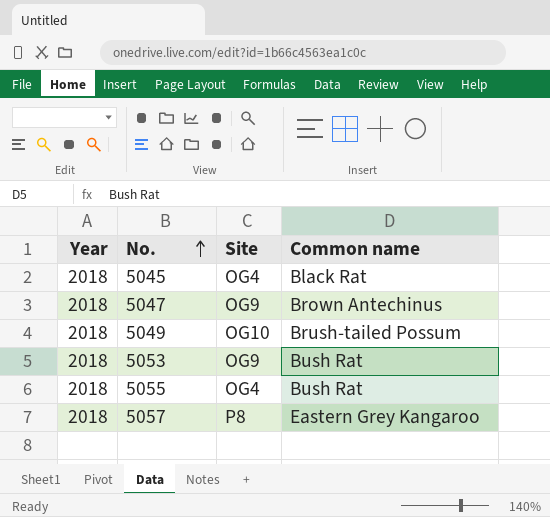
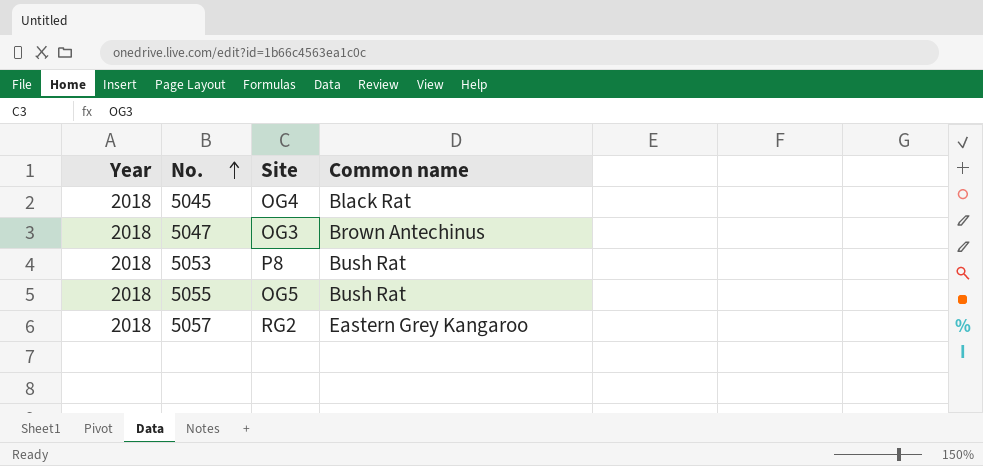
row 5049: 2018 | OG10 | Brush-tailed Possum -> none
5047 | Site: OG9 -> OG3
5053 | Site: OG9 -> P8
5055 | Site: OG4 -> OG5
5057 | Site: P8 -> RG2

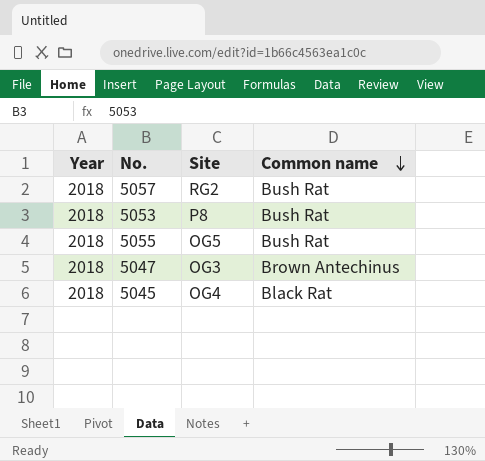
row order: No. ascending -> Common name descending
5057 | Common name: Eastern Grey Kangaroo -> Bush Rat

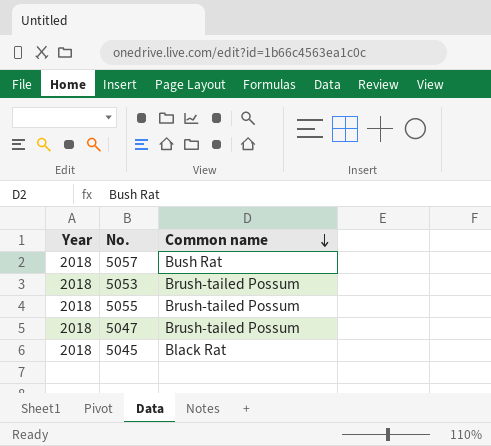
column Site | position: 3 -> none
5053 | Common name: Bush Rat -> Brush-tailed Possum
5055 | Common name: Bush Rat -> Brush-tailed Possum
5047 | Common name: Brown Antechinus -> Brush-tailed Possum

